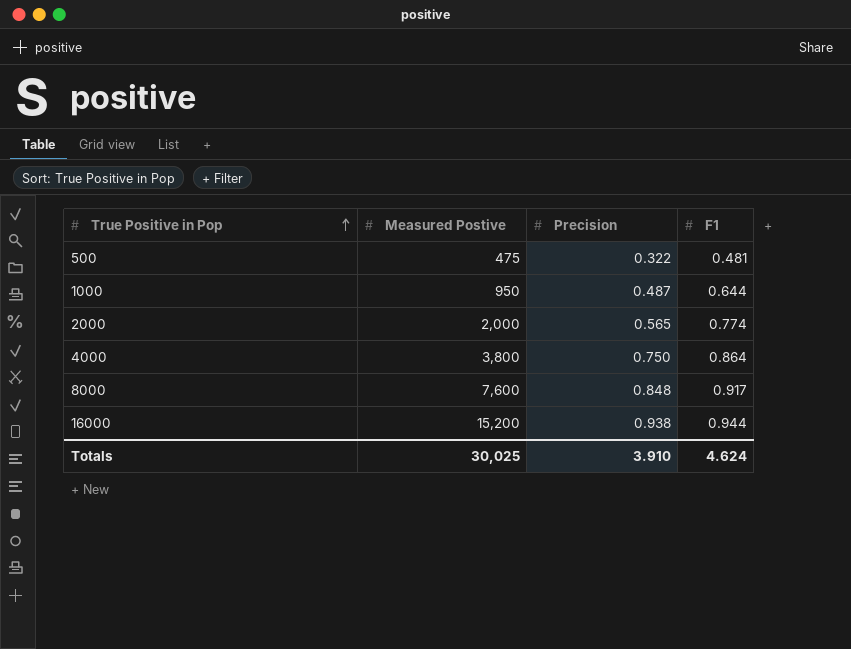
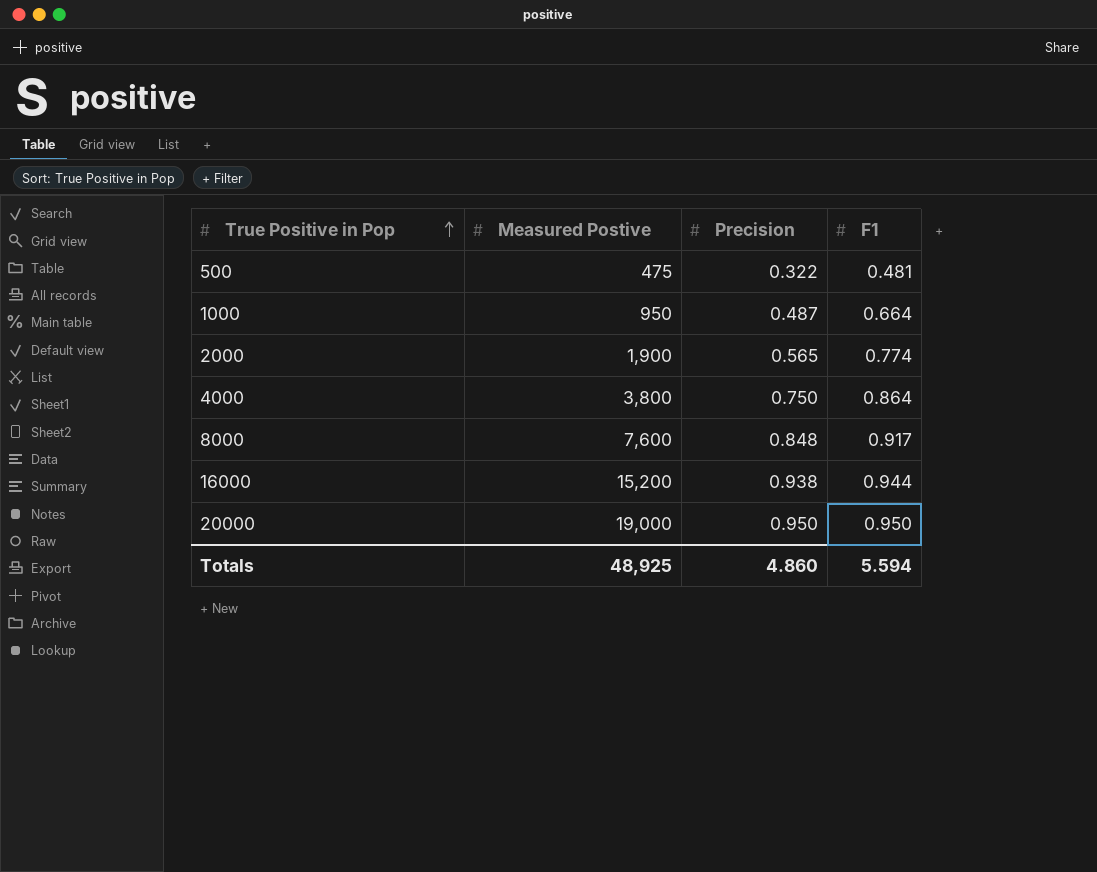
1000 | F1: 0.644 -> 0.664
2000 | Measured Postive: 2,000 -> 1,900
row 20000: none -> 19,000 | 0.950 | 0.950
Totals | Measured Postive: 30,025 -> 48,925
Totals | Precision: 3.910 -> 4.860
Totals | F1: 4.624 -> 5.594

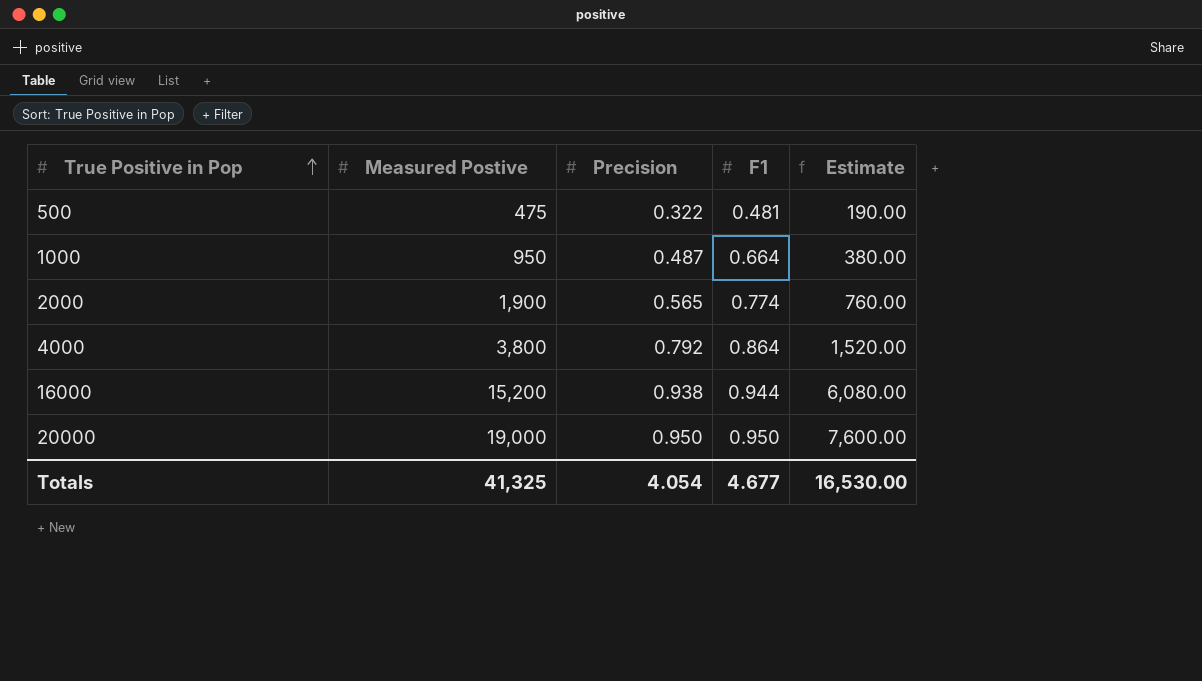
column Estimate | formula: none -> [Measured Postive] * 0.4
row 8000: 7,600 | 0.848 | 0.917 -> none
4000 | Precision: 0.750 -> 0.792
Totals | Measured Postive: 48,925 -> 41,325
Totals | Precision: 4.860 -> 4.054
Totals | F1: 5.594 -> 4.677

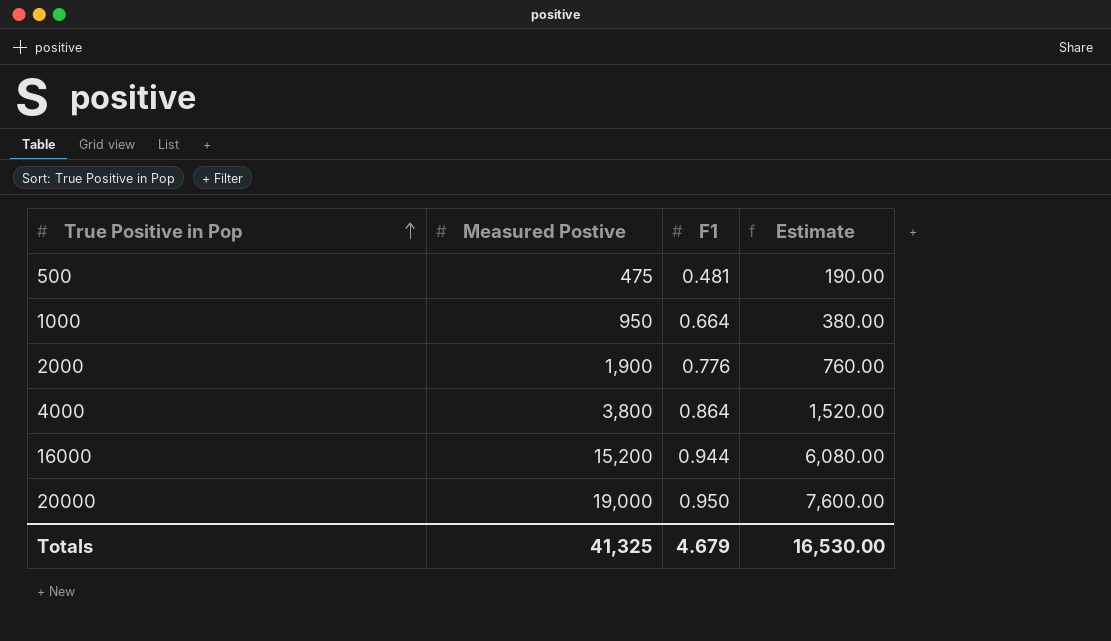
column Precision | position: 3 -> none
2000 | F1: 0.774 -> 0.776
Totals | F1: 4.677 -> 4.679

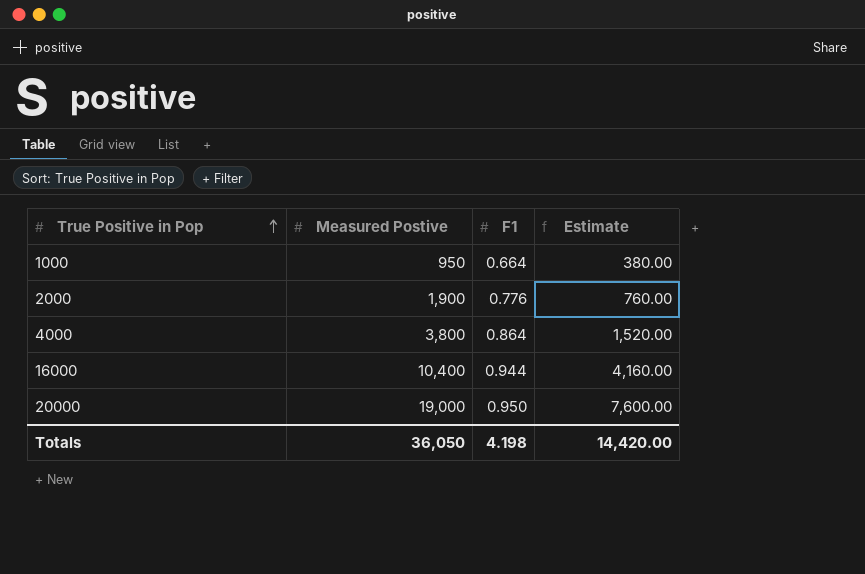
row 500: 475 | 0.481 | 190.00 -> none
16000 | Measured Postive: 15,200 -> 10,400
16000 | Estimate: 6,080.00 -> 4,160.00
Totals | Measured Postive: 41,325 -> 36,050
Totals | F1: 4.679 -> 4.198
Totals | Estimate: 16,530.00 -> 14,420.00

